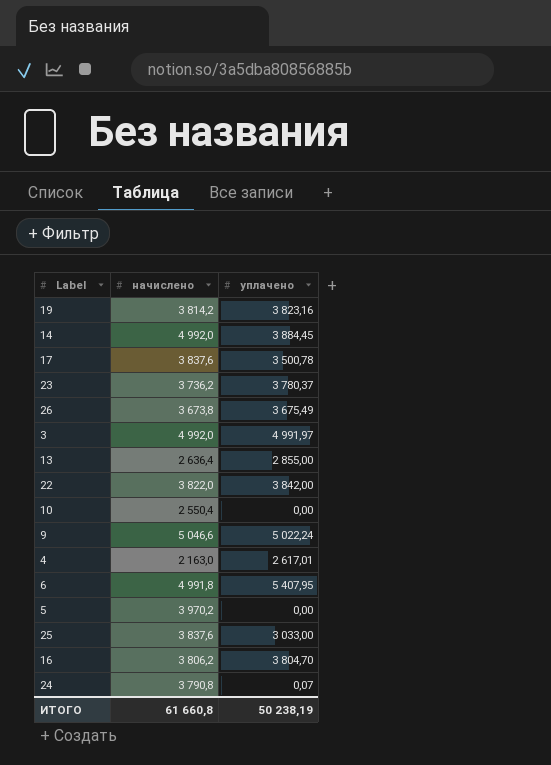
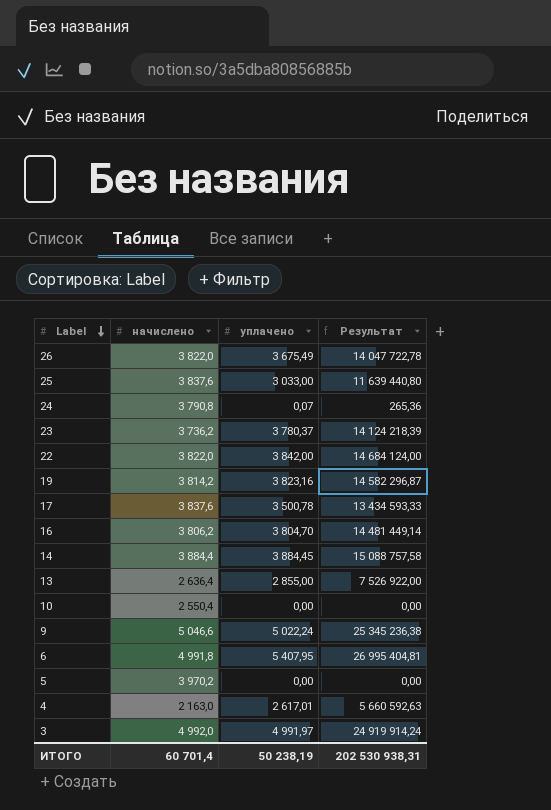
row order: none -> Label descending
column Результат | formula: none -> [начислено] * [уплачено]
26 | начислено: 3 673,8 -> 3 822,0
14 | начислено: 4 992,0 -> 3 884,4
ИТОГО | начислено: 61 660,8 -> 60 701,4

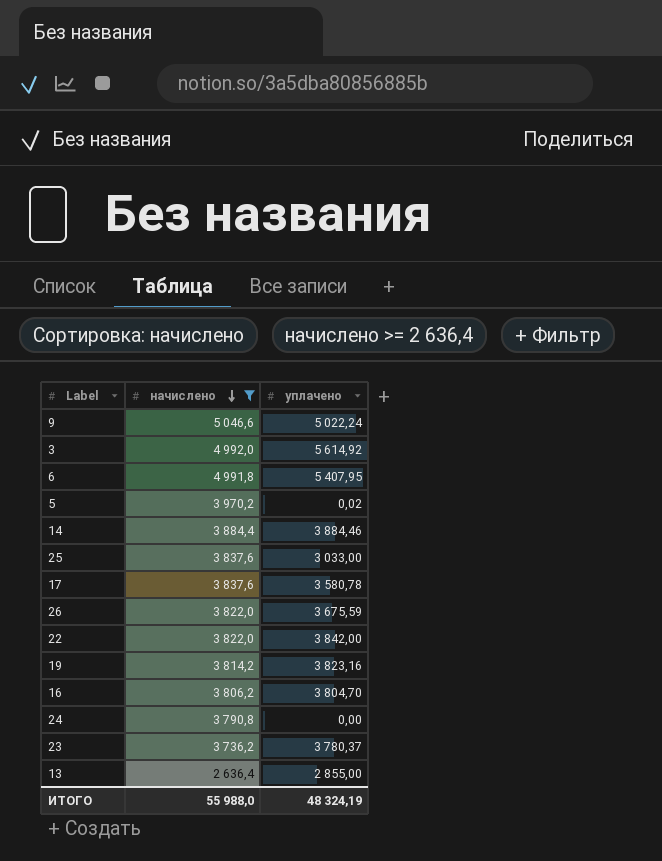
filter: none -> начислено >= 2 636,4
row order: Label descending -> начислено descending
column Результат | formula: [начислено] * [уплачено] -> none
3 | уплачено: 4 991,97 -> 5 614,92
5 | уплачено: 0,00 -> 0,02
14 | уплачено: 3 884,45 -> 3 884,46
17 | уплачено: 3 500,78 -> 3 580,78
26 | уплачено: 3 675,49 -> 3 675,59
24 | уплачено: 0,07 -> 0,00
ИТОГО | начислено: 60 701,4 -> 55 988,0
ИТОГО | уплачено: 50 238,19 -> 48 324,19

